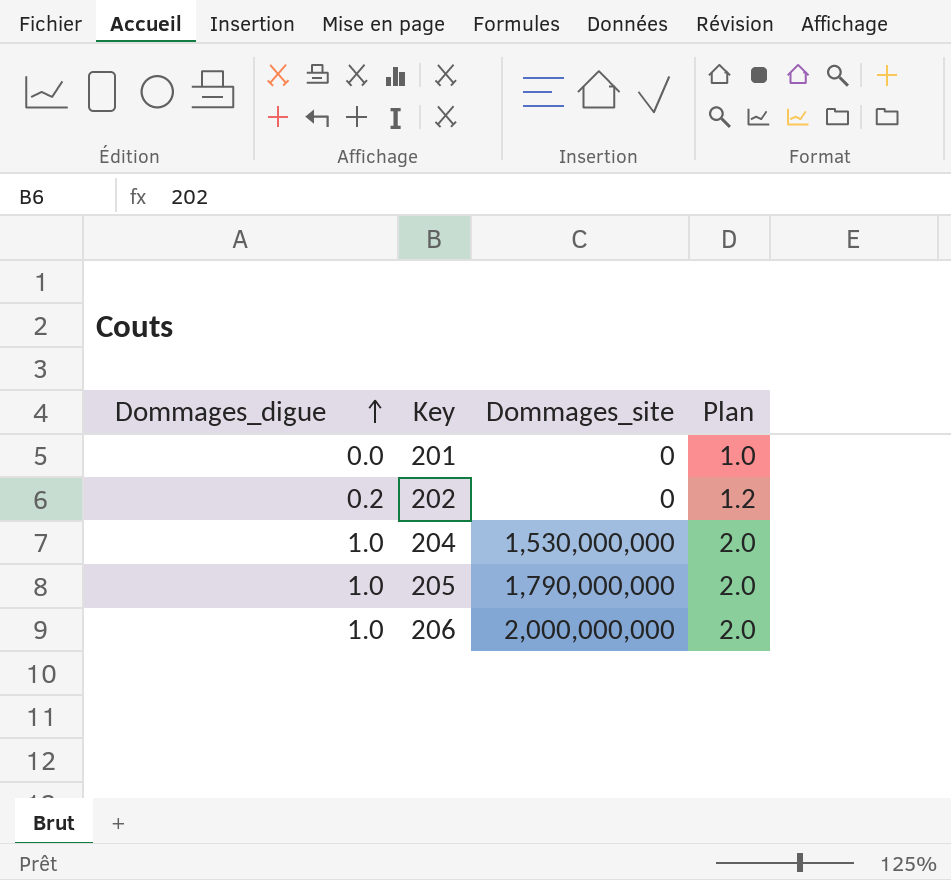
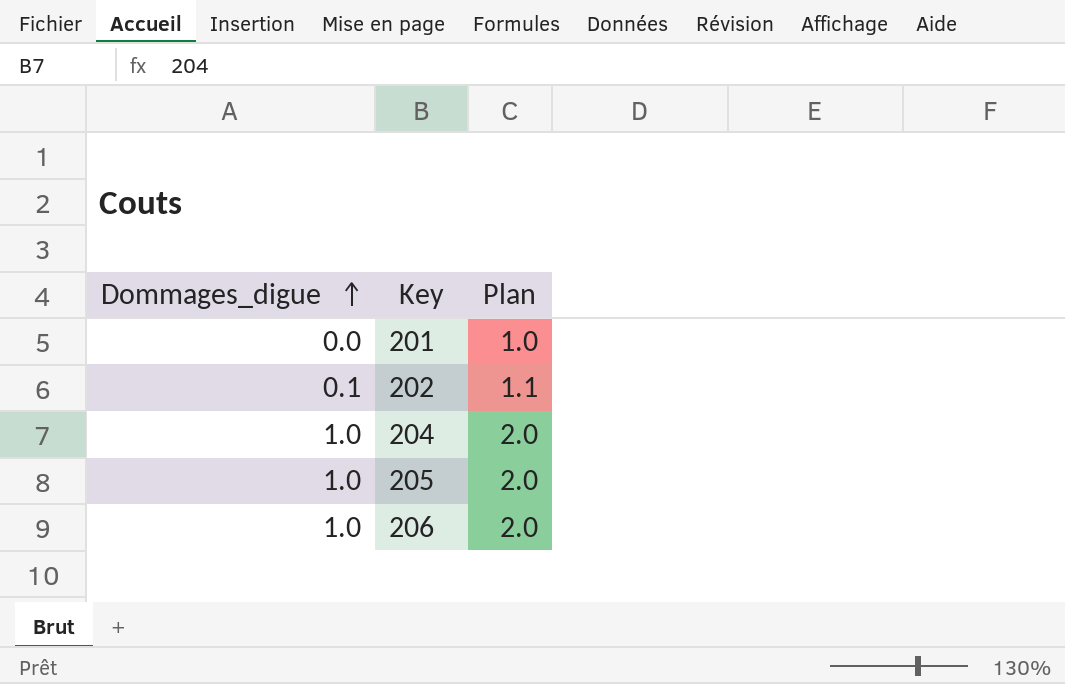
column Dommages_site | position: 3 -> none
202 | Dommages_digue: 0.2 -> 0.1
202 | Plan: 1.2 -> 1.1

